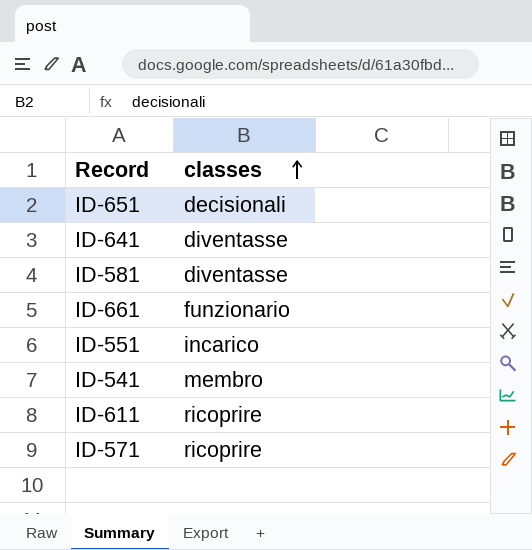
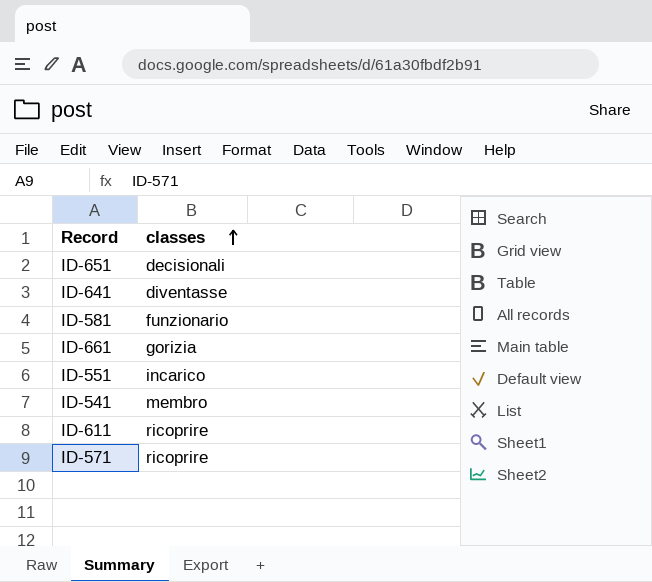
ID-581 | classes: diventasse -> funzionario
ID-661 | classes: funzionario -> gorizia

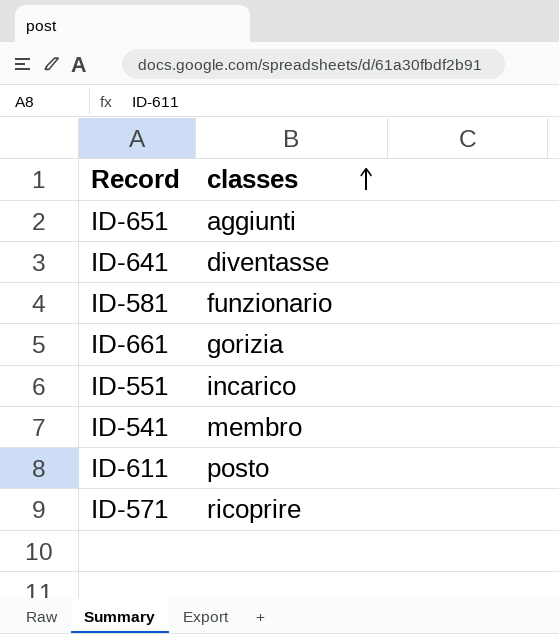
ID-651 | classes: decisionali -> aggiunti
ID-611 | classes: ricoprire -> posto

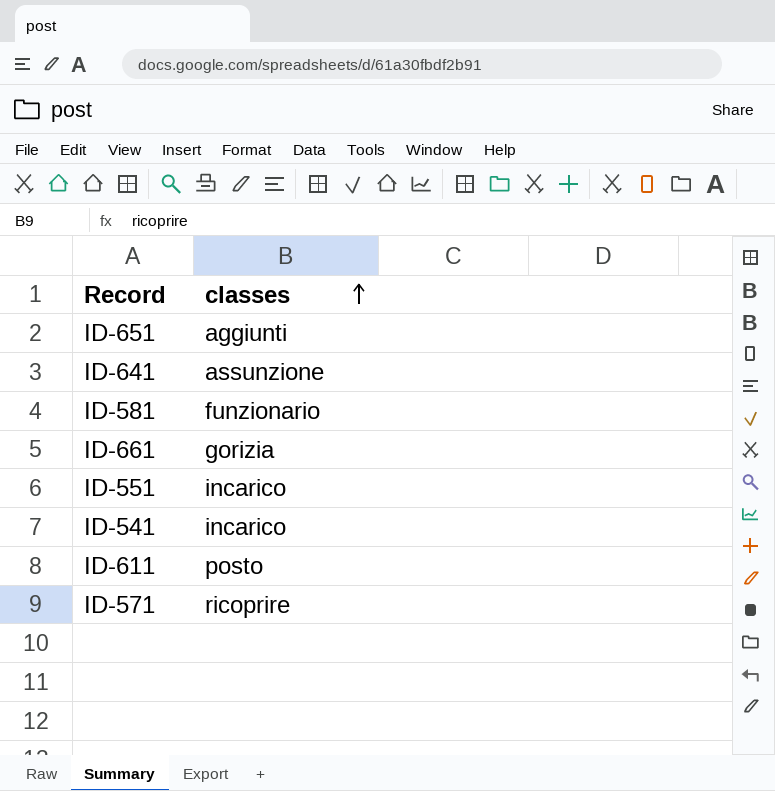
ID-641 | classes: diventasse -> assunzione
ID-541 | classes: membro -> incarico

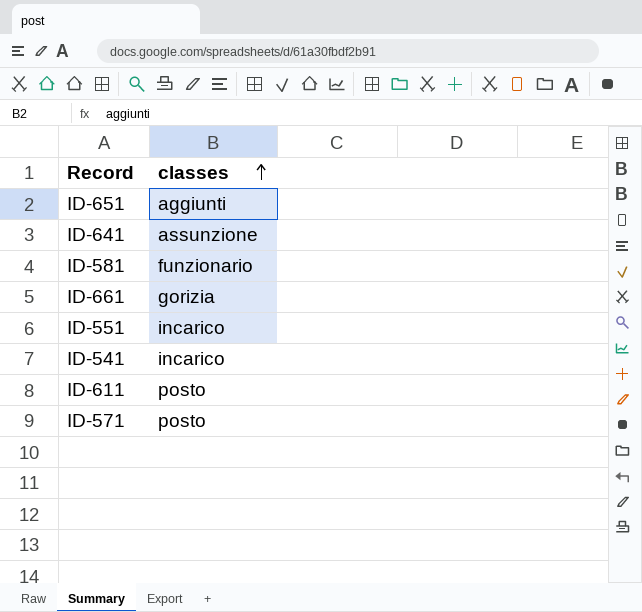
ID-571 | classes: ricoprire -> posto

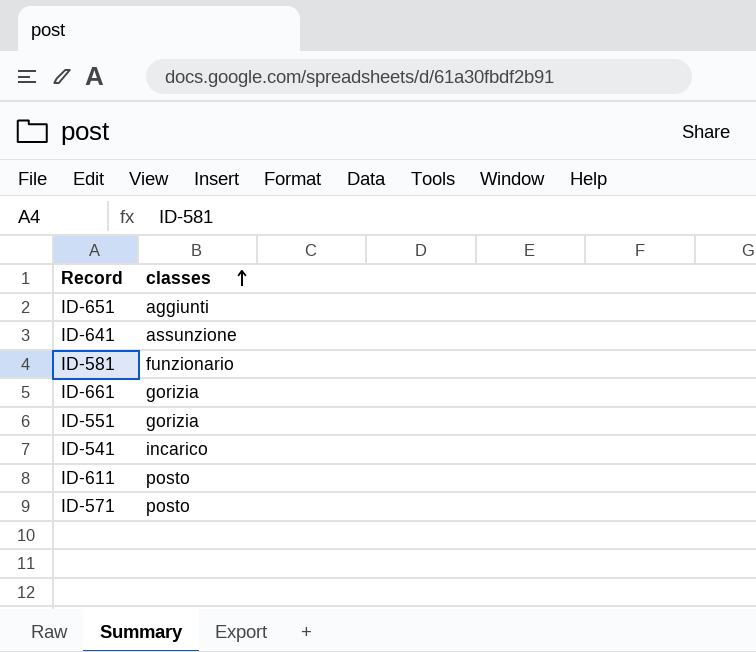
ID-551 | classes: incarico -> gorizia

